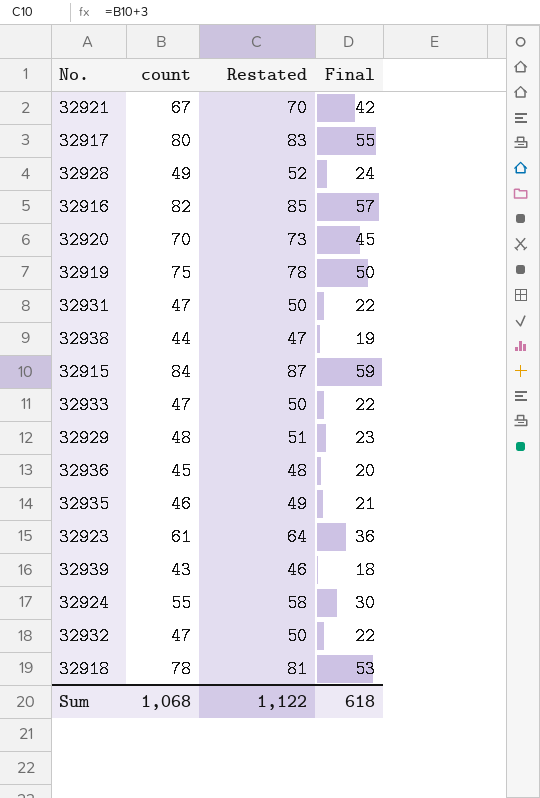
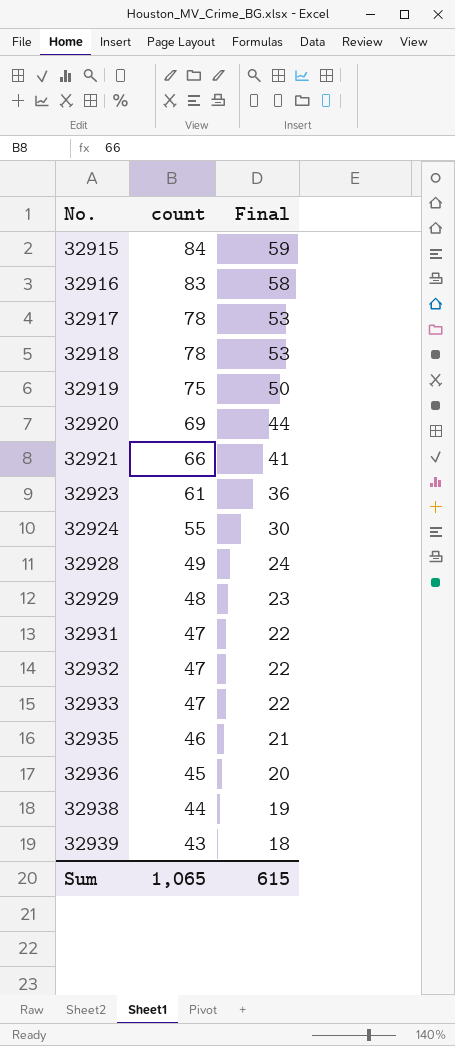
row order: none -> No. ascending
column Restated | formula: [count] + 3 -> none
32916 | count: 82 -> 83
32916 | Final: 57 -> 58
32917 | count: 80 -> 78
32917 | Final: 55 -> 53
32920 | count: 70 -> 69
32920 | Final: 45 -> 44
32921 | count: 67 -> 66
32921 | Final: 42 -> 41
Sum | count: 1,068 -> 1,065
Sum | Final: 618 -> 615

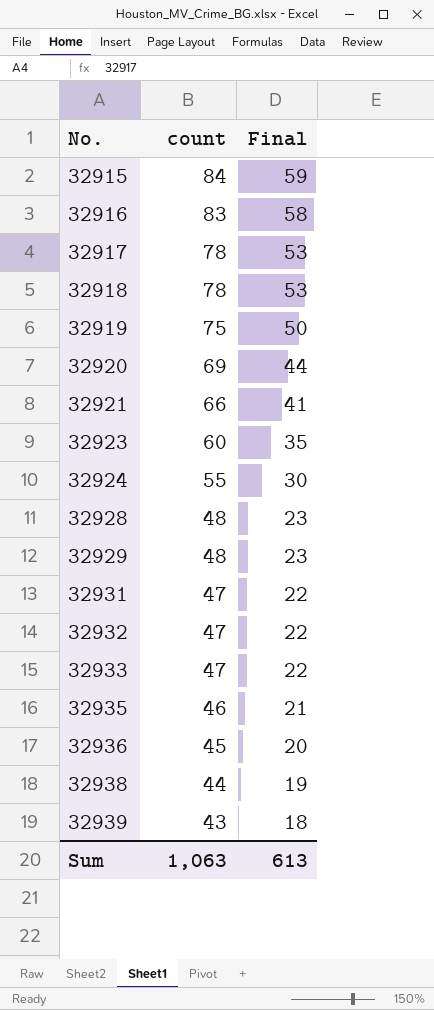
32923 | count: 61 -> 60
32923 | Final: 36 -> 35
32928 | count: 49 -> 48
32928 | Final: 24 -> 23
Sum | count: 1,065 -> 1,063
Sum | Final: 615 -> 613

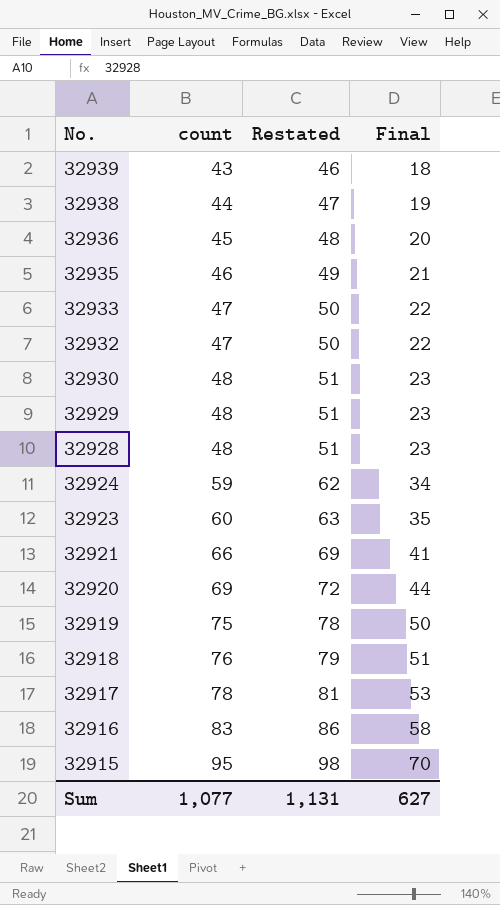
row order: No. ascending -> No. descending
column Restated | formula: none -> [count] + 3
row 32931: 47 | 22 -> none
row 32930: none -> 48 | 51 | 23
32924 | count: 55 -> 59
32924 | Final: 30 -> 34
32918 | count: 78 -> 76
32918 | Final: 53 -> 51
32915 | count: 84 -> 95
32915 | Final: 59 -> 70
Sum | count: 1,063 -> 1,077
Sum | Final: 613 -> 627

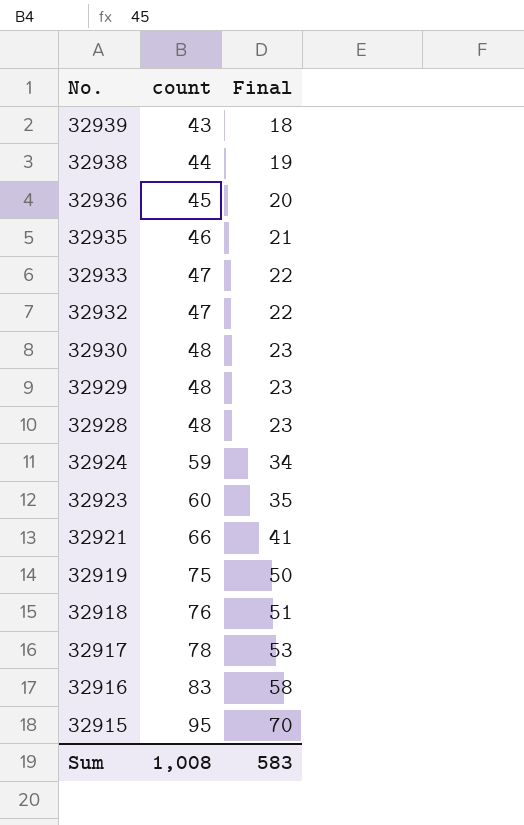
column Restated | formula: [count] + 3 -> none
row 32920: 69 | 72 | 44 -> none
Sum | count: 1,077 -> 1,008
Sum | Final: 627 -> 583

